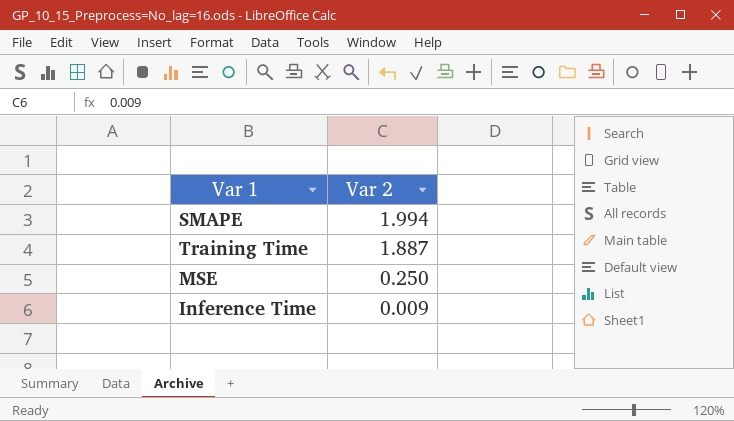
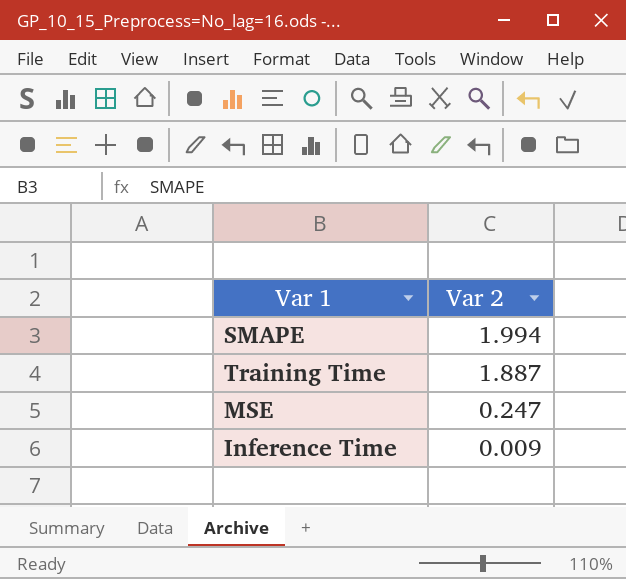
MSE | Var 2: 0.250 -> 0.247

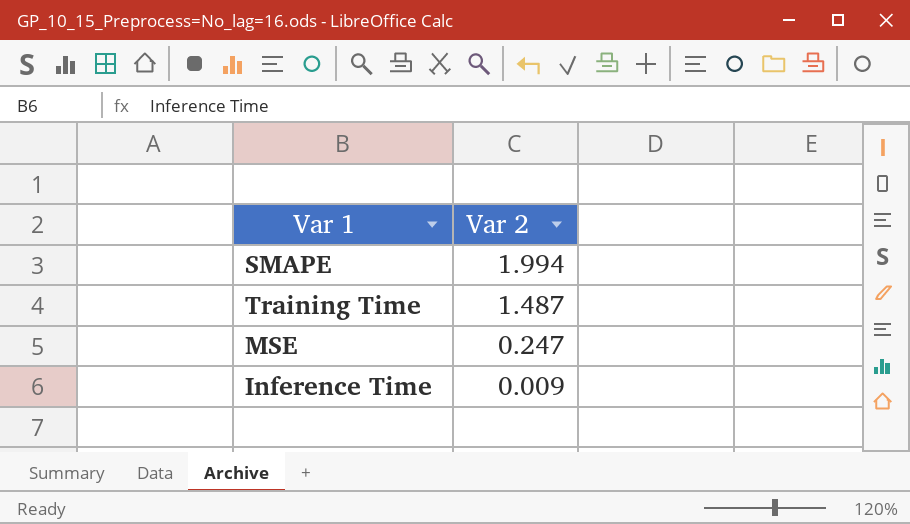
Training Time | Var 2: 1.887 -> 1.487

